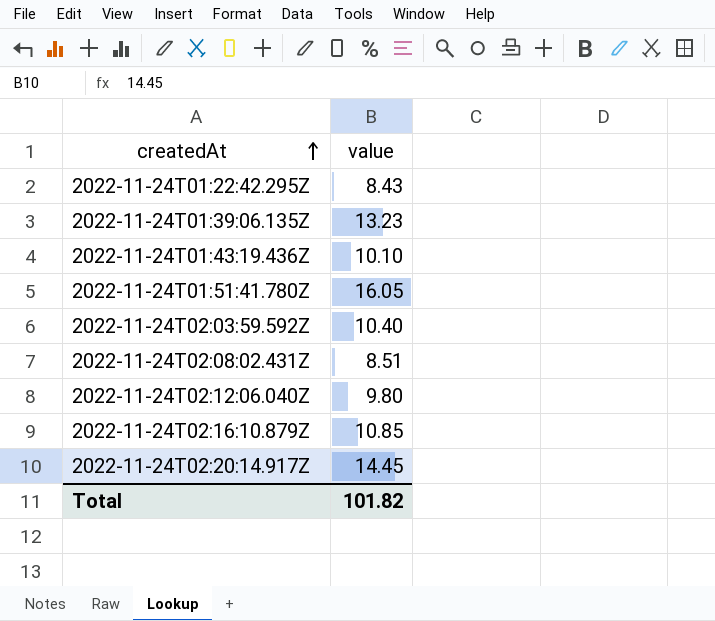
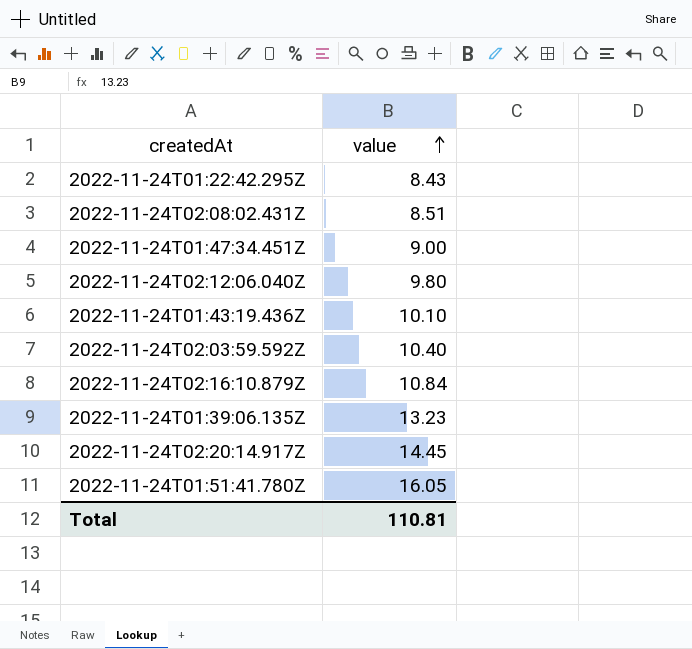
row order: createdAt ascending -> value ascending
row 2022-11-24T01:47:34.451Z: none -> 9.00
2022-11-24T02:16:10.879Z | value: 10.85 -> 10.84
Total | value: 101.82 -> 110.81

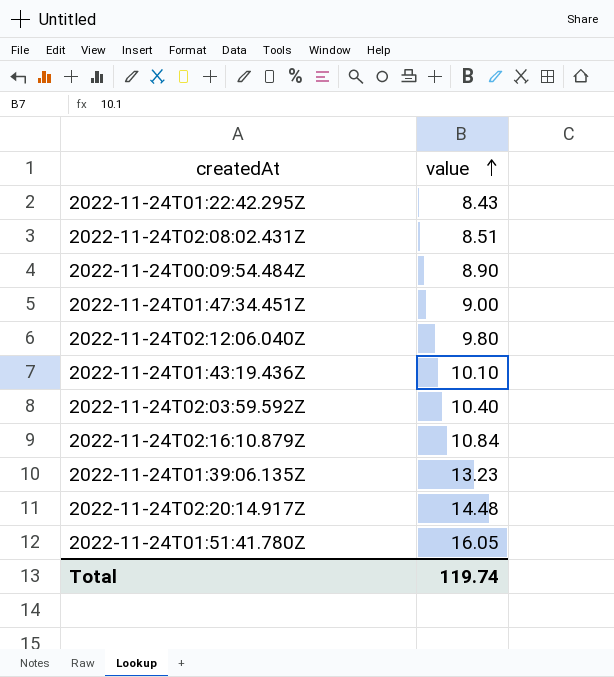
row 2022-11-24T00:09:54.484Z: none -> 8.90
2022-11-24T02:20:14.917Z | value: 14.45 -> 14.48
Total | value: 110.81 -> 119.74

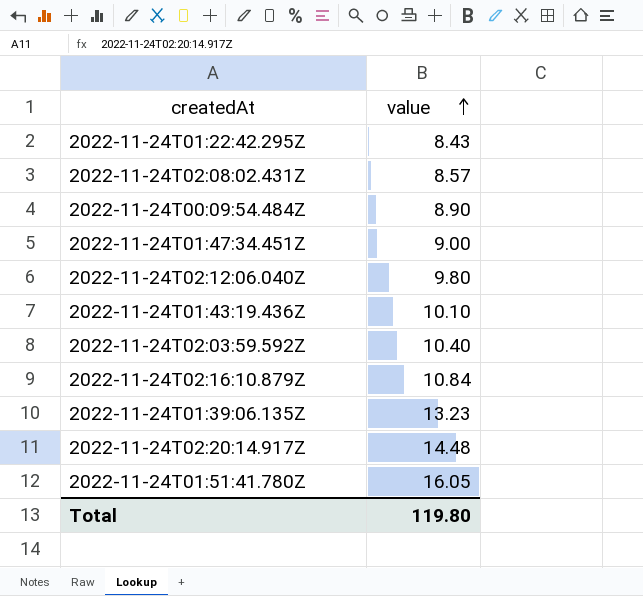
2022-11-24T02:08:02.431Z | value: 8.51 -> 8.57
Total | value: 119.74 -> 119.80

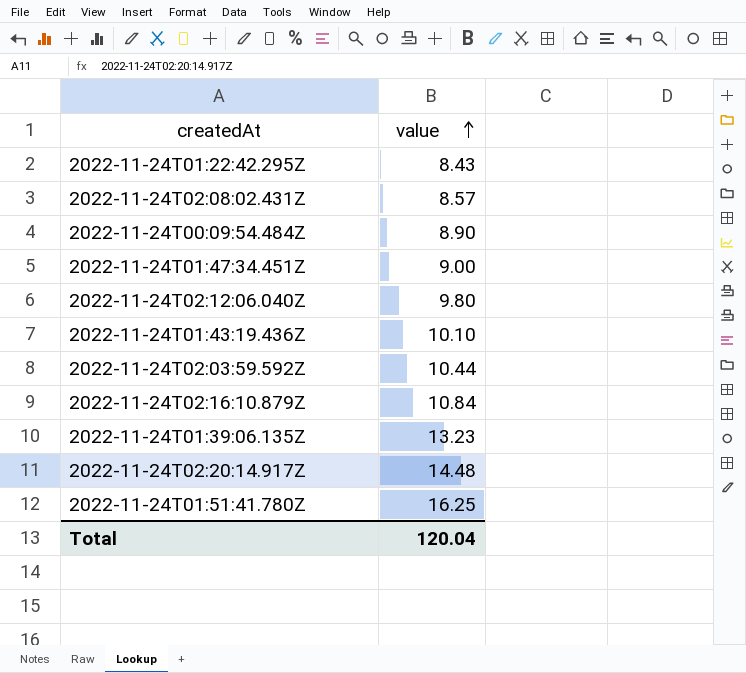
2022-11-24T02:03:59.592Z | value: 10.40 -> 10.44
2022-11-24T01:51:41.780Z | value: 16.05 -> 16.25
Total | value: 119.80 -> 120.04

